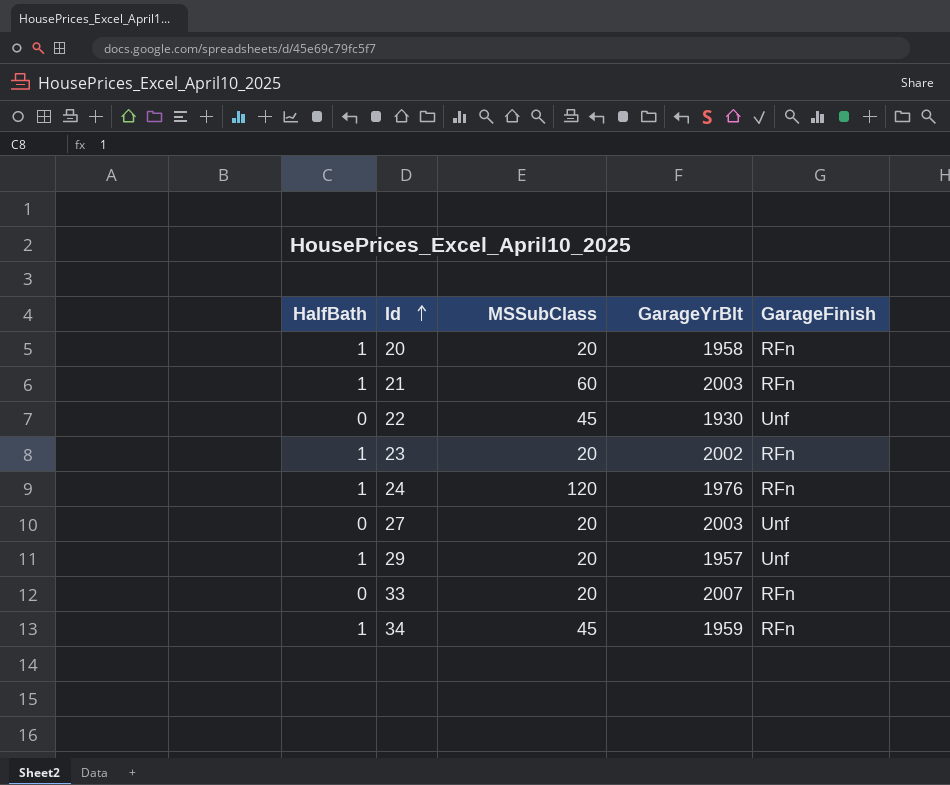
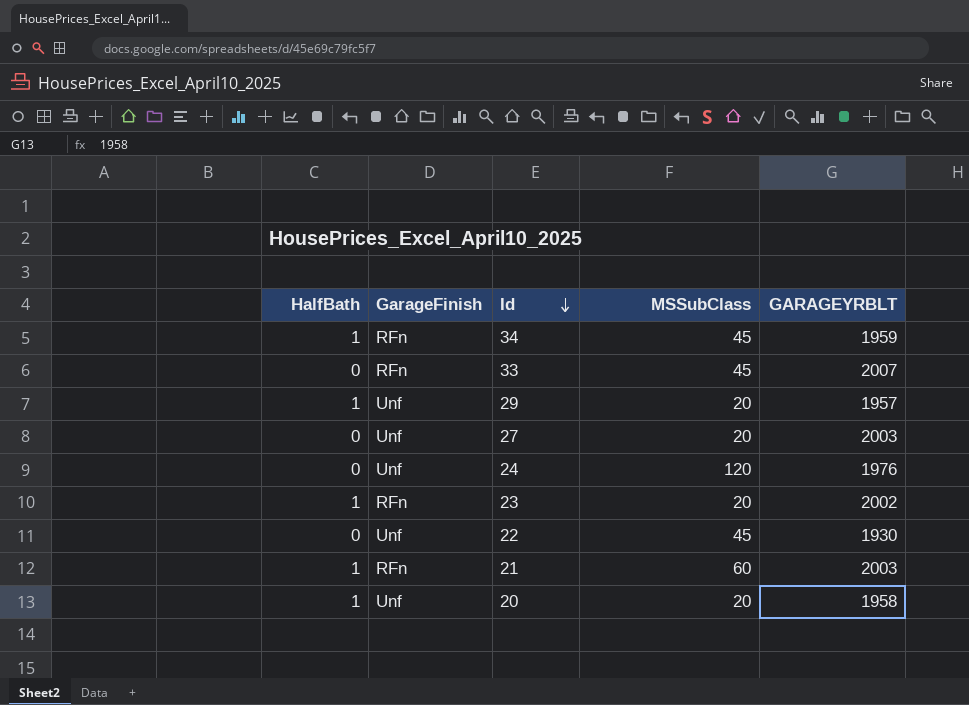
row order: Id ascending -> Id descending
column GarageFinish | position: 5 -> 2
column name: GarageYrBlt -> GARAGEYRBLT
33 | MSSubClass: 20 -> 45
24 | HalfBath: 1 -> 0
24 | GarageFinish: RFn -> Unf
20 | GarageFinish: RFn -> Unf

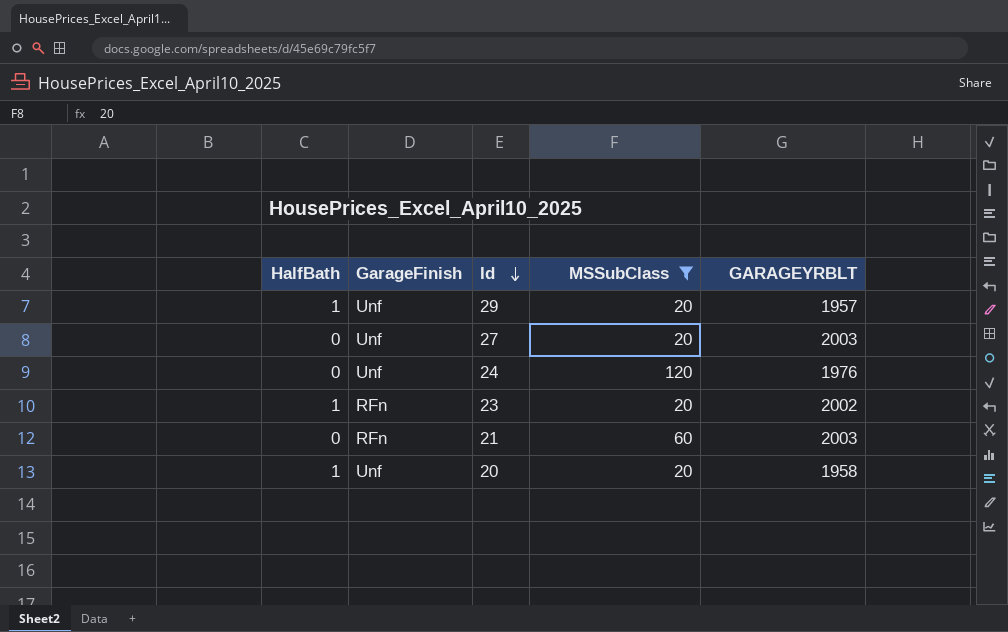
filter: none -> MSSubClass != 45
21 | HalfBath: 1 -> 0

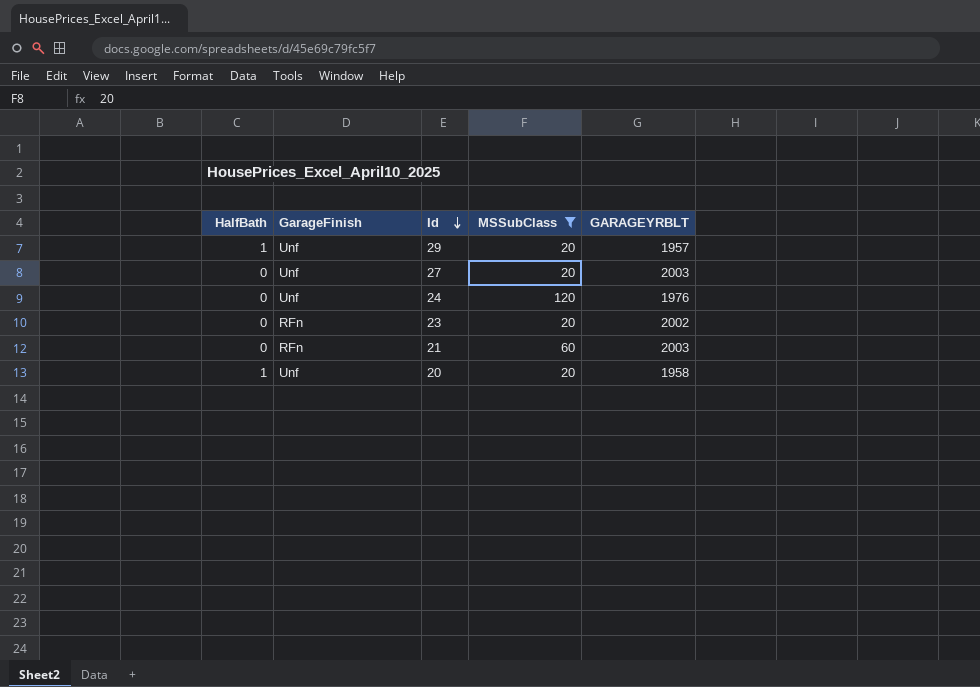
23 | HalfBath: 1 -> 0

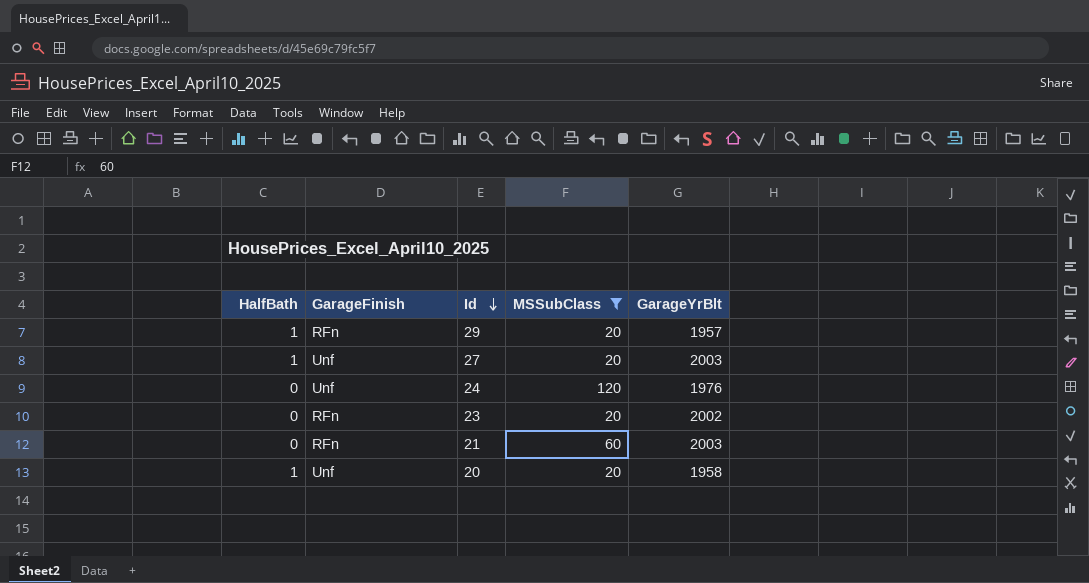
column name: GARAGEYRBLT -> GarageYrBlt
29 | GarageFinish: Unf -> RFn
27 | HalfBath: 0 -> 1

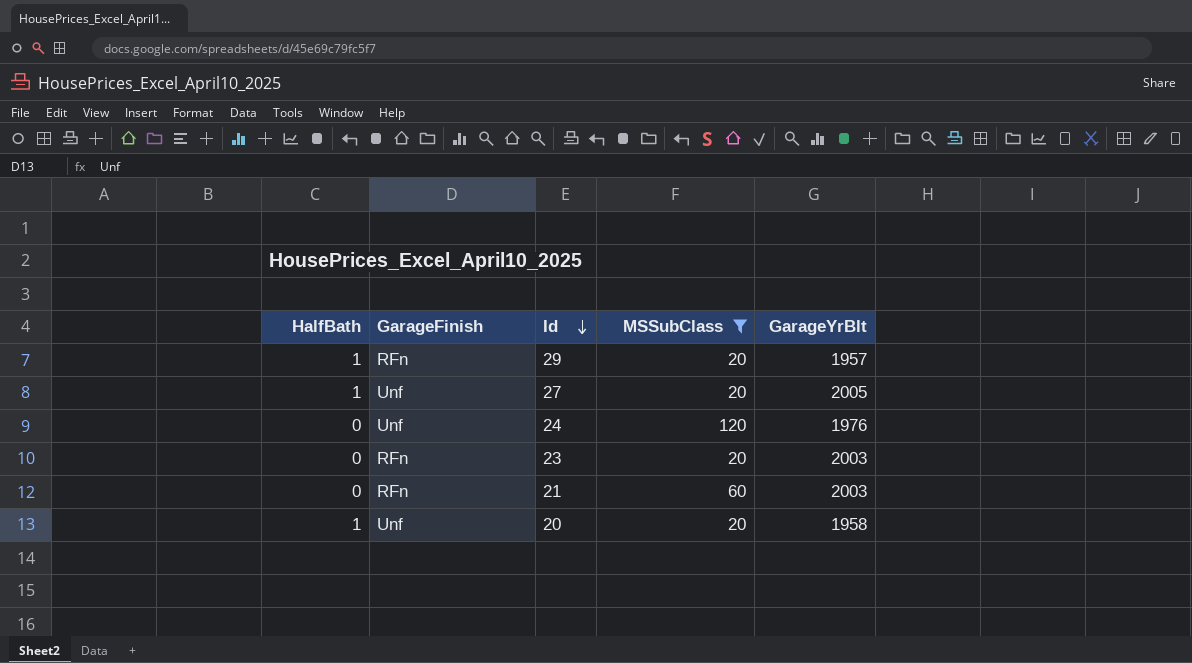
27 | GarageYrBlt: 2003 -> 2005
23 | GarageYrBlt: 2002 -> 2003

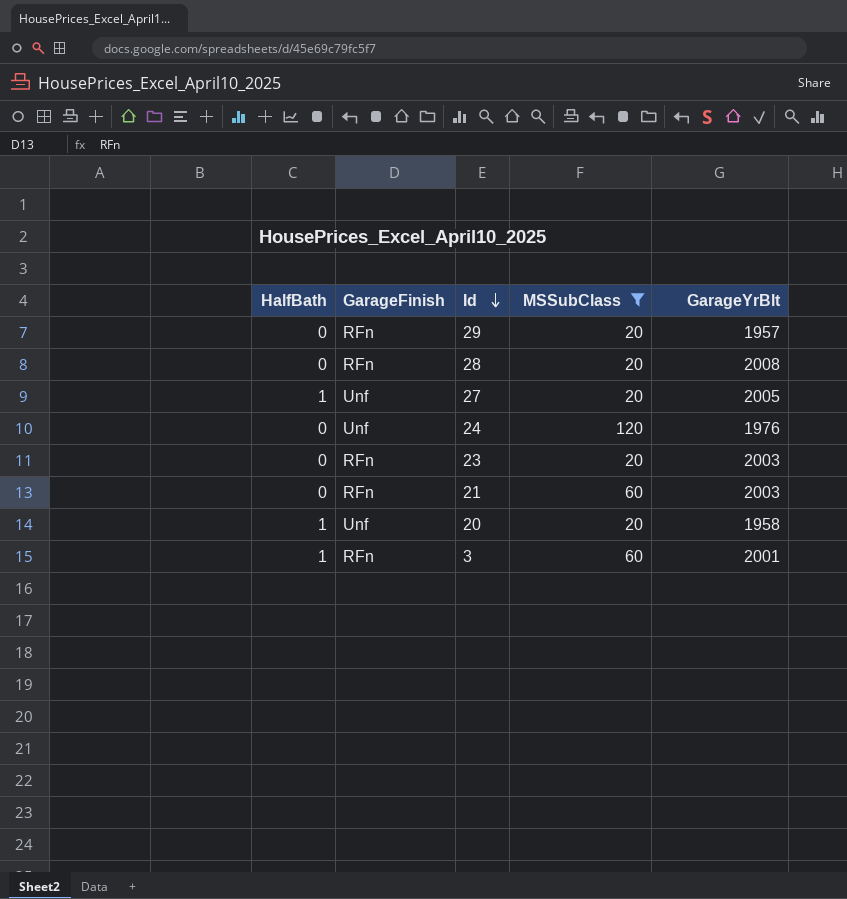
29 | HalfBath: 1 -> 0
row 28: none -> 0 | RFn | 20 | 2008
row 3: none -> 1 | RFn | 60 | 2001

